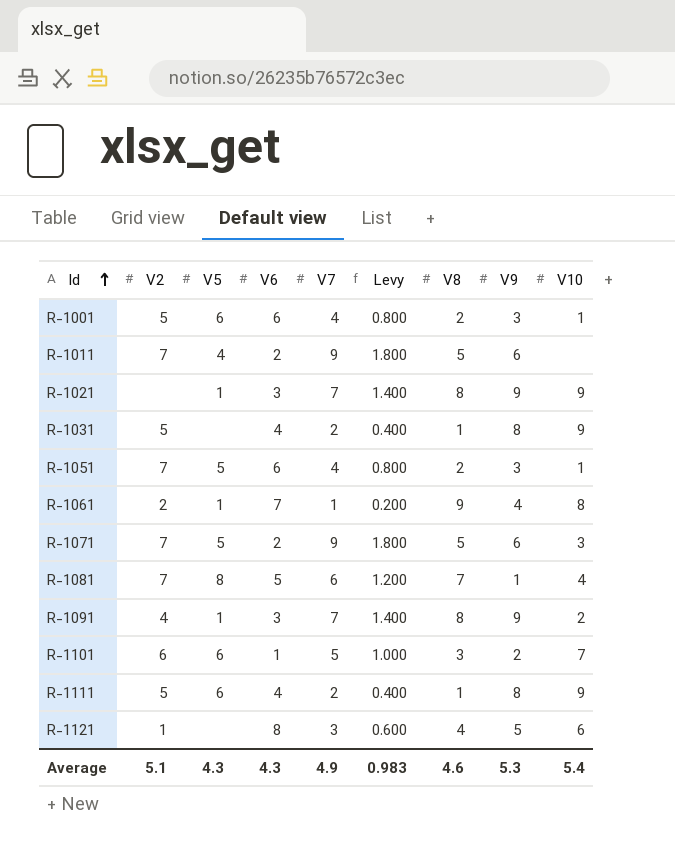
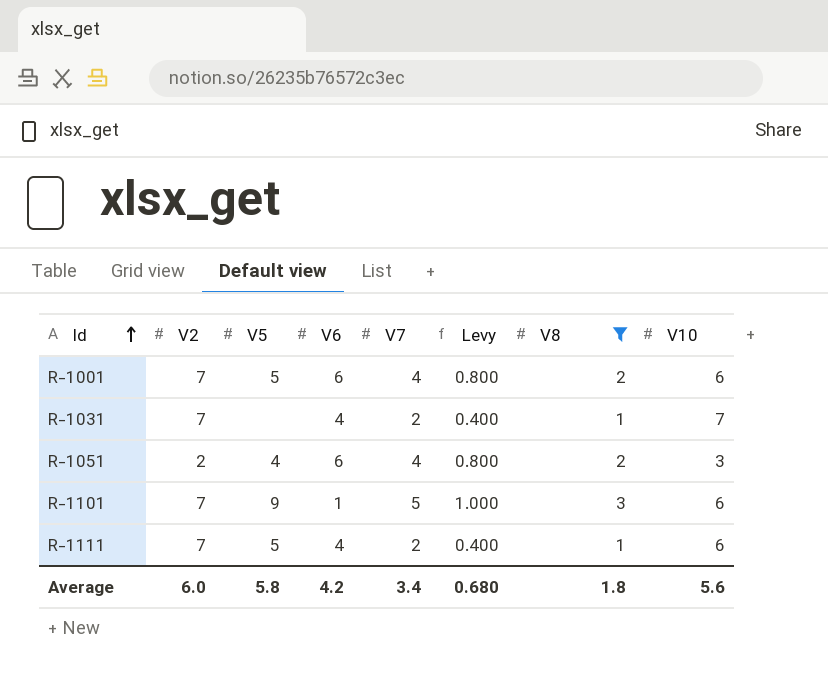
filter: none -> V8 <= 3
column V9 | position: 8 -> none
R-1001 | V2: 5 -> 7
R-1001 | V5: 6 -> 5
R-1001 | V10: 1 -> 6
R-1031 | V2: 5 -> 7
R-1031 | V10: 9 -> 7
R-1051 | V2: 7 -> 2
R-1051 | V5: 5 -> 4
R-1051 | V10: 1 -> 3
R-1101 | V2: 6 -> 7
R-1101 | V5: 6 -> 9
R-1101 | V10: 7 -> 6
R-1111 | V2: 5 -> 7
R-1111 | V5: 6 -> 5
R-1111 | V10: 9 -> 6
Average | V2: 5.1 -> 6.0
Average | V5: 4.3 -> 5.8
Average | V6: 4.3 -> 4.2
Average | V7: 4.9 -> 3.4
Average | Levy: 0.983 -> 0.680
Average | V8: 4.6 -> 1.8
Average | V10: 5.4 -> 5.6

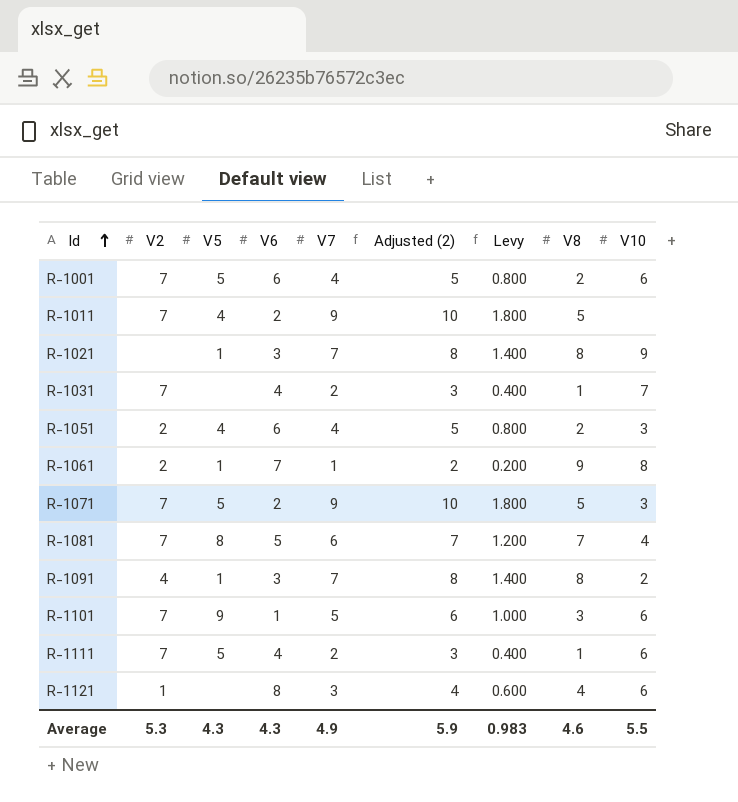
filter: V8 <= 3 -> none
column Adjusted (2) | formula: none -> [V7] + 1
Average | V2: 6.0 -> 5.3
Average | V5: 5.8 -> 4.3
Average | V6: 4.2 -> 4.3
Average | V7: 3.4 -> 4.9
Average | Levy: 0.680 -> 0.983
Average | V8: 1.8 -> 4.6
Average | V10: 5.6 -> 5.5

